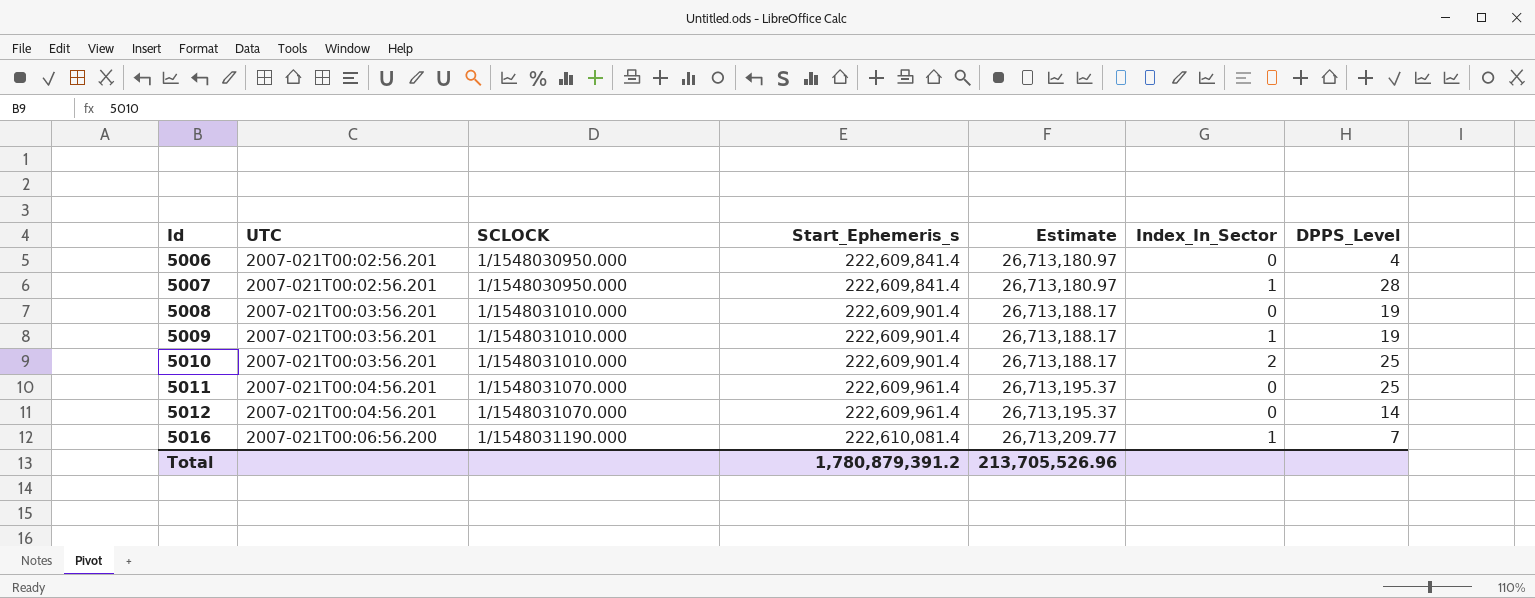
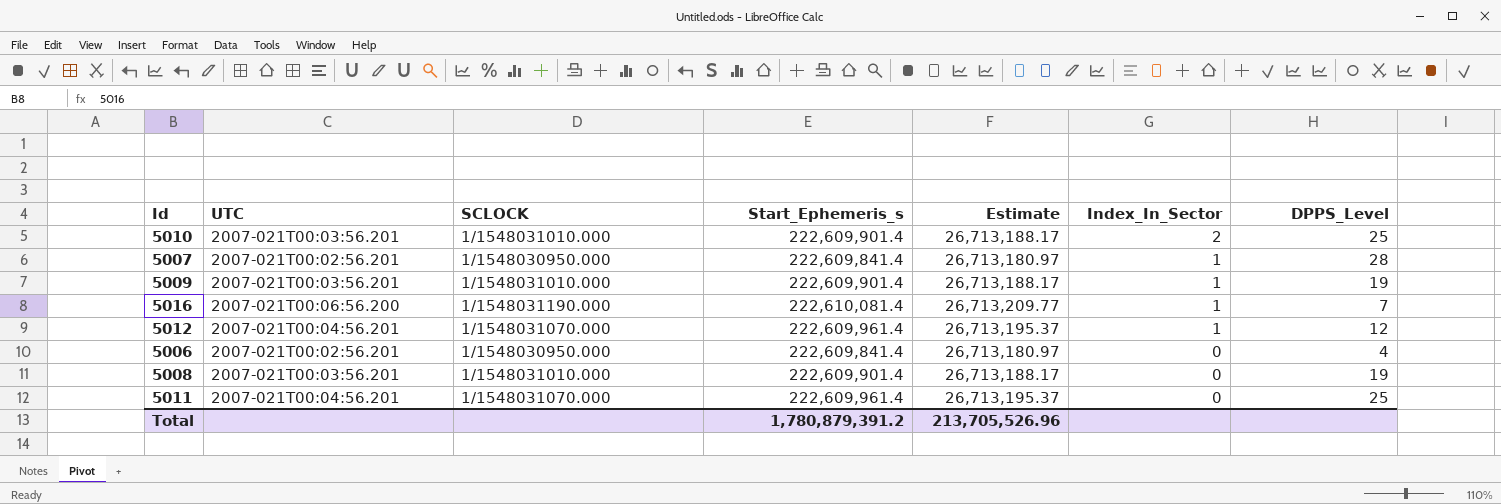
row order: Id ascending -> Index_In_Sector descending
5012 | Index_In_Sector: 0 -> 1
5012 | DPPS_Level: 14 -> 12

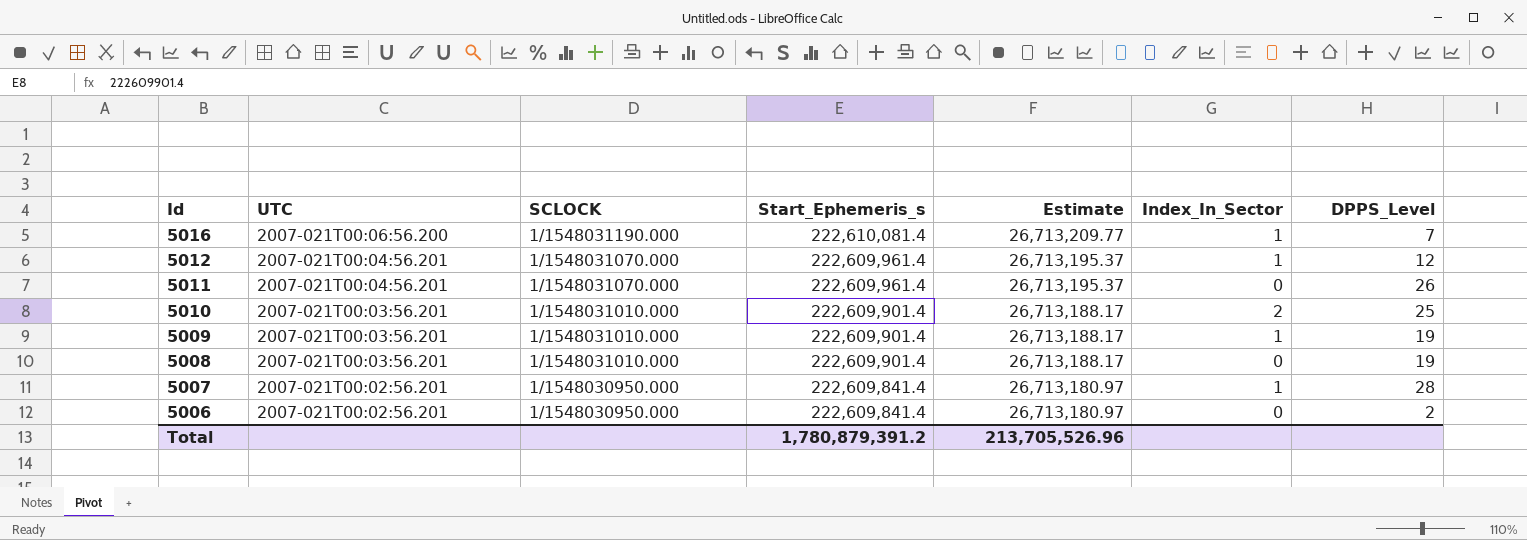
row order: Index_In_Sector descending -> Id descending
5011 | DPPS_Level: 25 -> 26
5006 | DPPS_Level: 4 -> 2

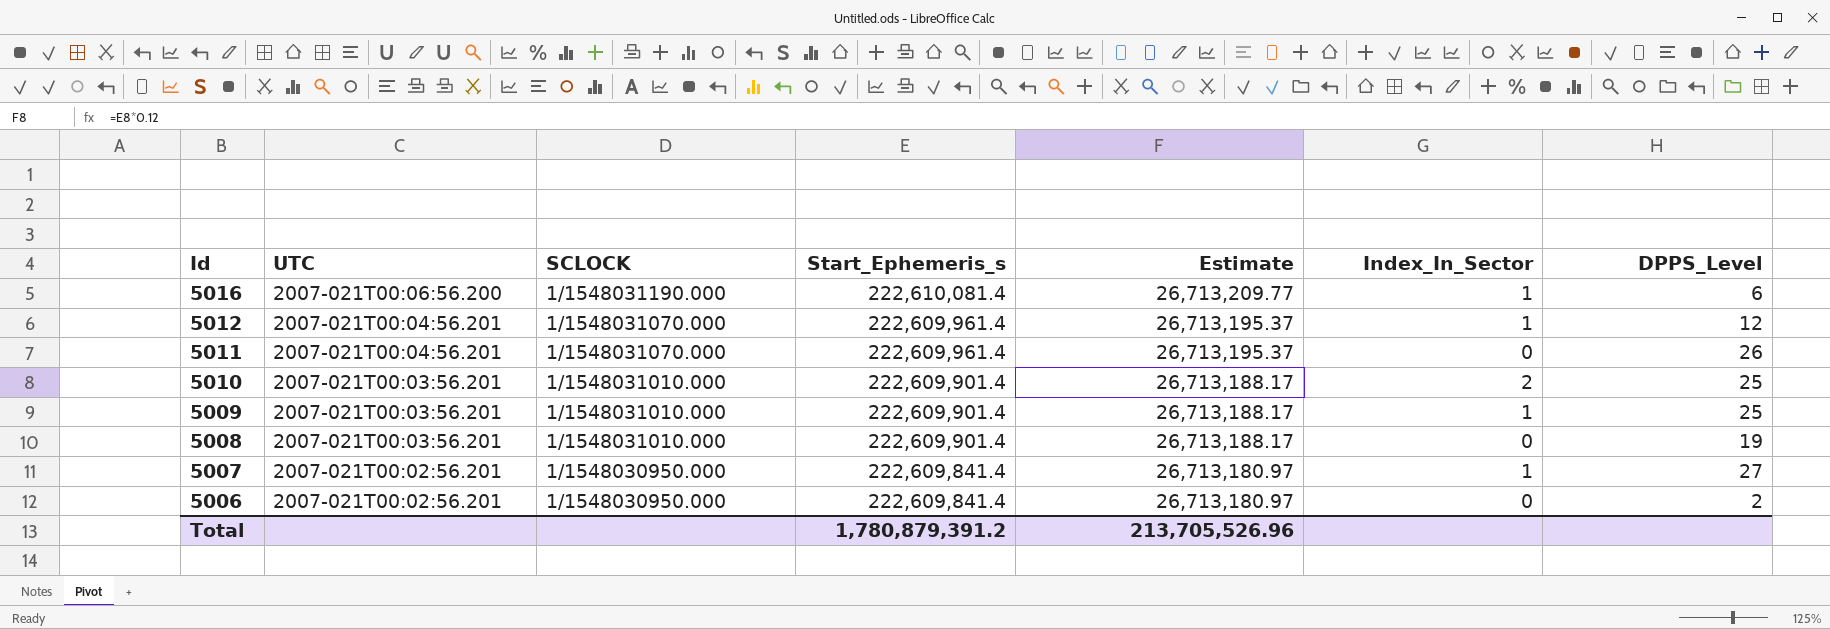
5016 | DPPS_Level: 7 -> 6
5009 | DPPS_Level: 19 -> 25
5007 | DPPS_Level: 28 -> 27

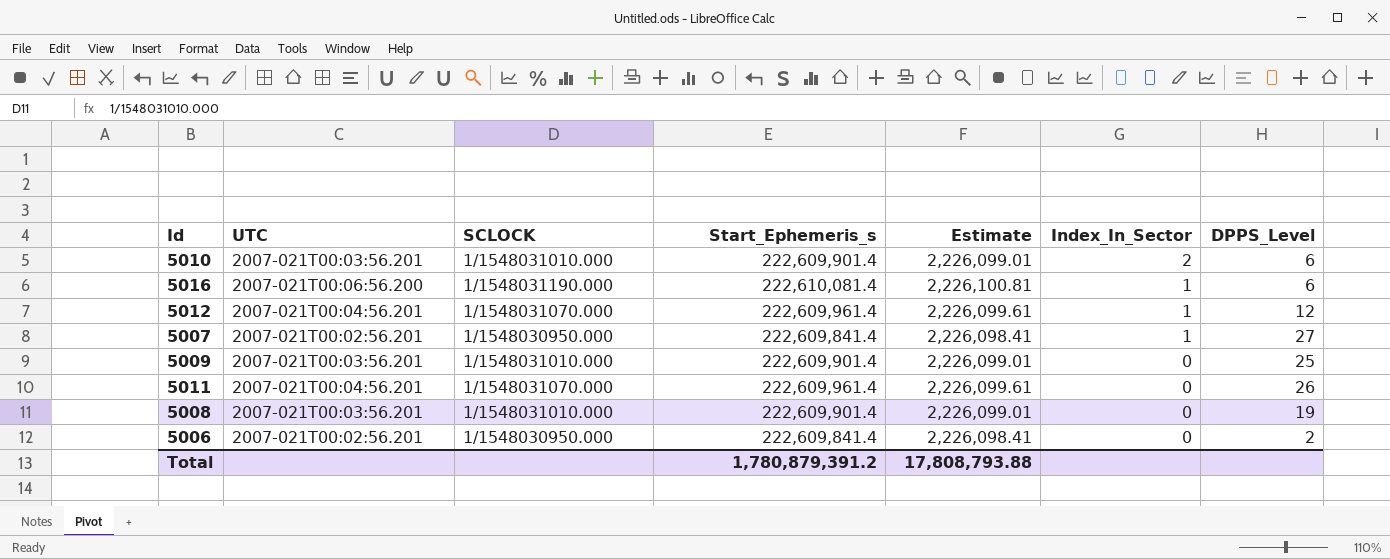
row order: Id descending -> Index_In_Sector descending
column Estimate | formula: [Start_Ephemeris_s] * 0.12 -> [Start_Ephemeris_s] * 0.01
5010 | DPPS_Level: 25 -> 6
5009 | Index_In_Sector: 1 -> 0
Total | Estimate: 213,705,526.96 -> 17,808,793.88

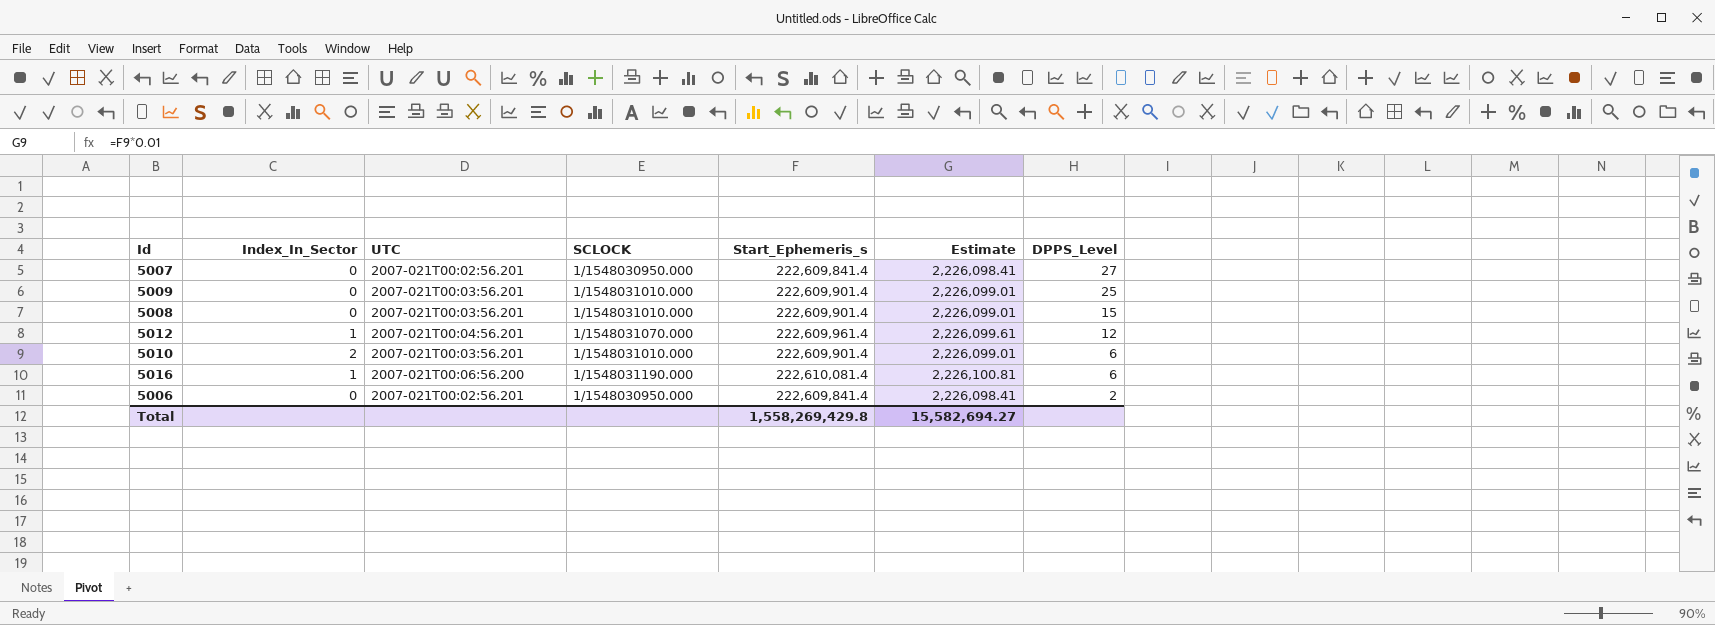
row order: Index_In_Sector descending -> DPPS_Level descending
column Index_In_Sector | position: 6 -> 2
row 5011: 2007-021T00:04:56.201 | 1/1548031070.000 | 222,609,961.4 | 2,226,099.61 | 0 | 26 -> none
5007 | Index_In_Sector: 1 -> 0
5008 | DPPS_Level: 19 -> 15
Total | Start_Ephemeris_s: 1,780,879,391.2 -> 1,558,269,429.8
Total | Estimate: 17,808,793.88 -> 15,582,694.27

